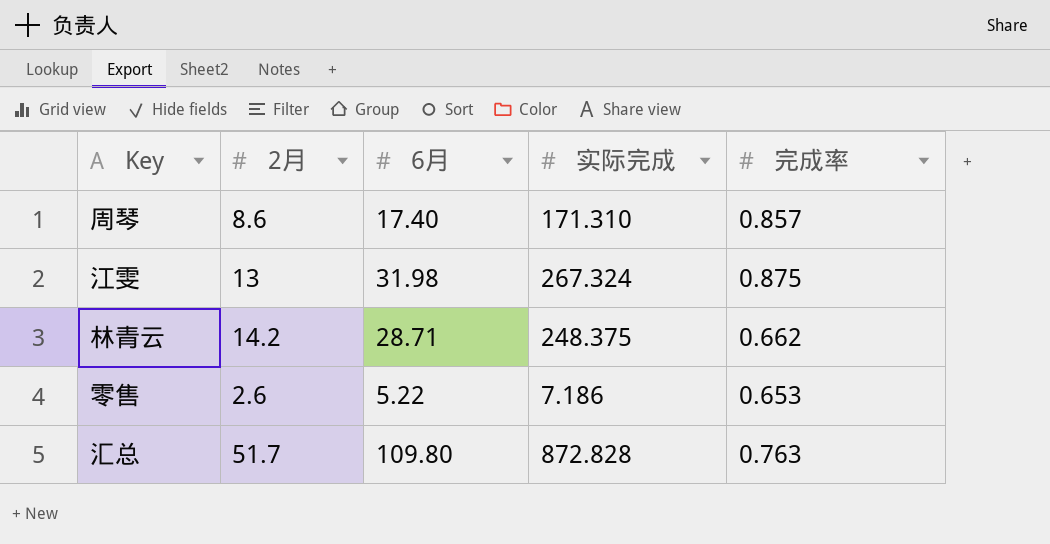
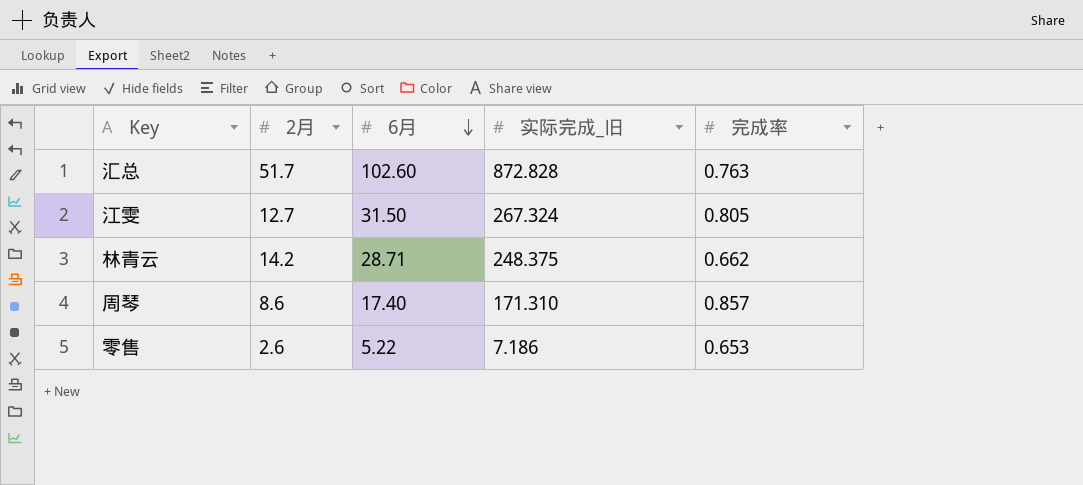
row order: none -> 6月 descending
column name: 实际完成 -> 实际完成_旧
汇总 | 6月: 109.80 -> 102.60
江雯 | 2月: 13 -> 12.7
江雯 | 6月: 31.98 -> 31.50
江雯 | 完成率: 0.875 -> 0.805

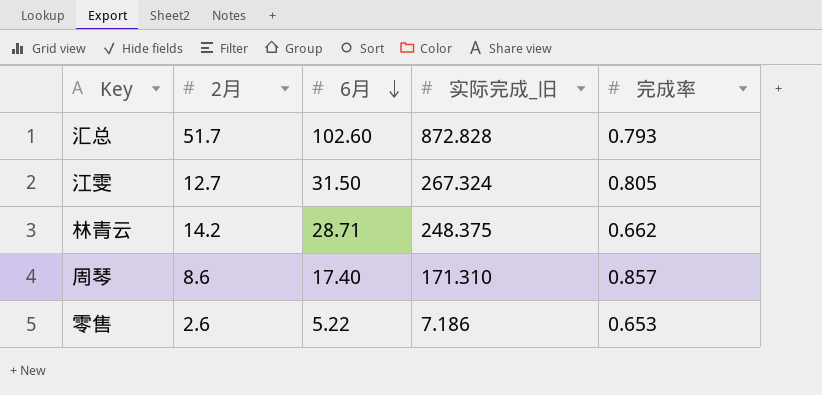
汇总 | 完成率: 0.763 -> 0.793

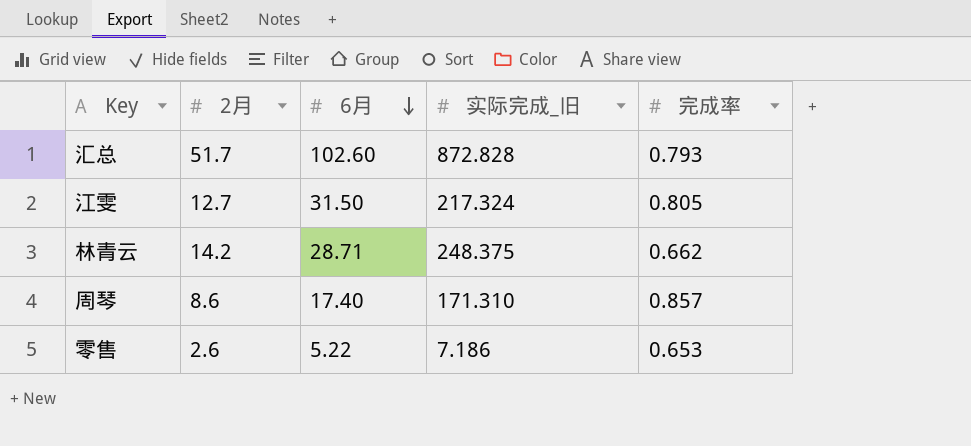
江雯 | 实际完成_旧: 267.324 -> 217.324

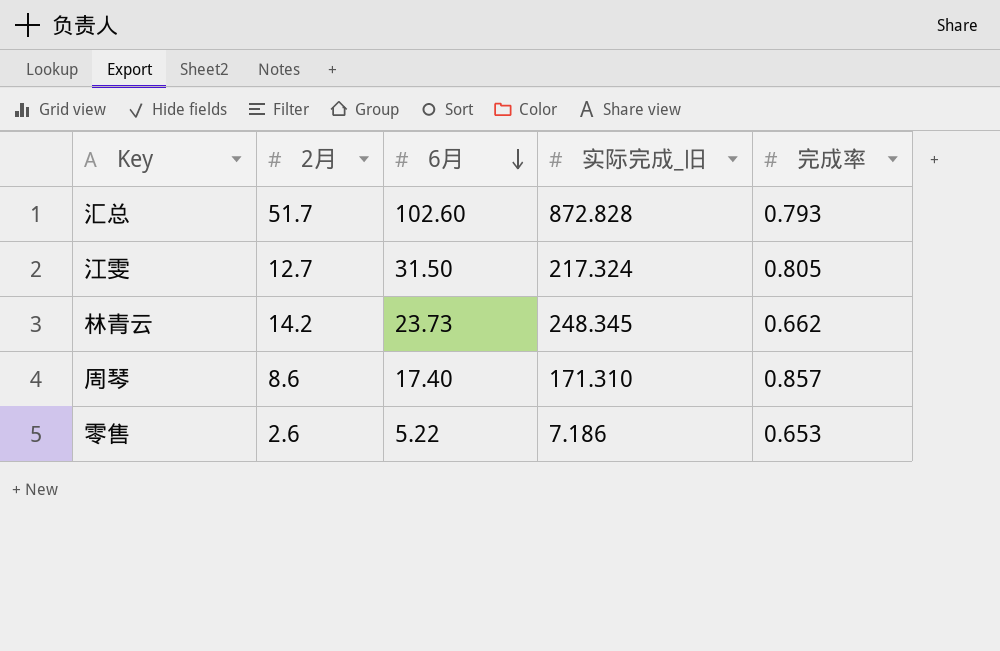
林青云 | 6月: 28.71 -> 23.73
林青云 | 实际完成_旧: 248.375 -> 248.345

